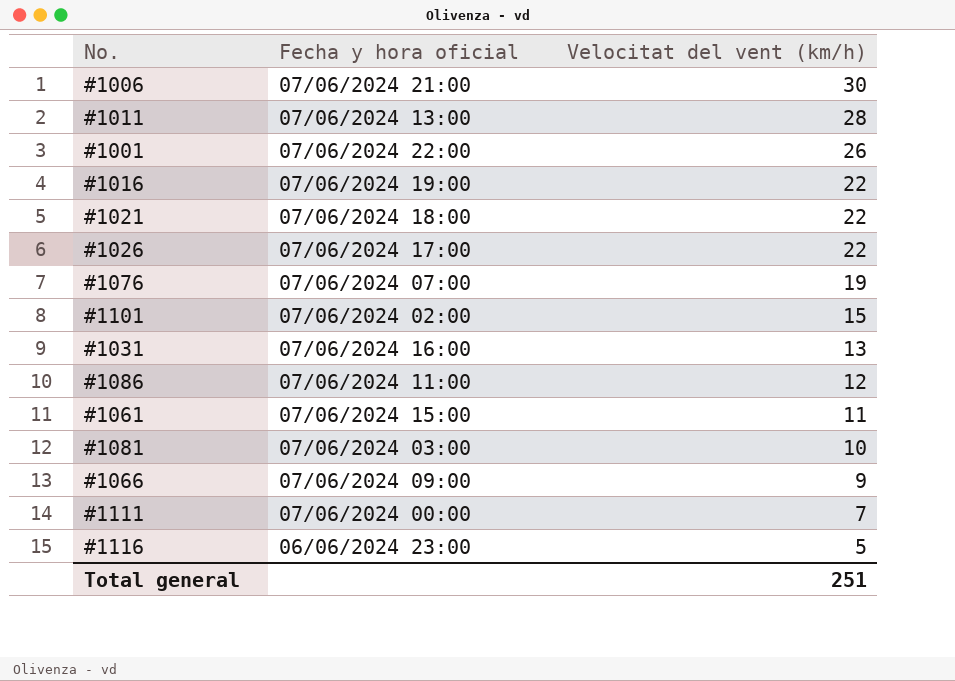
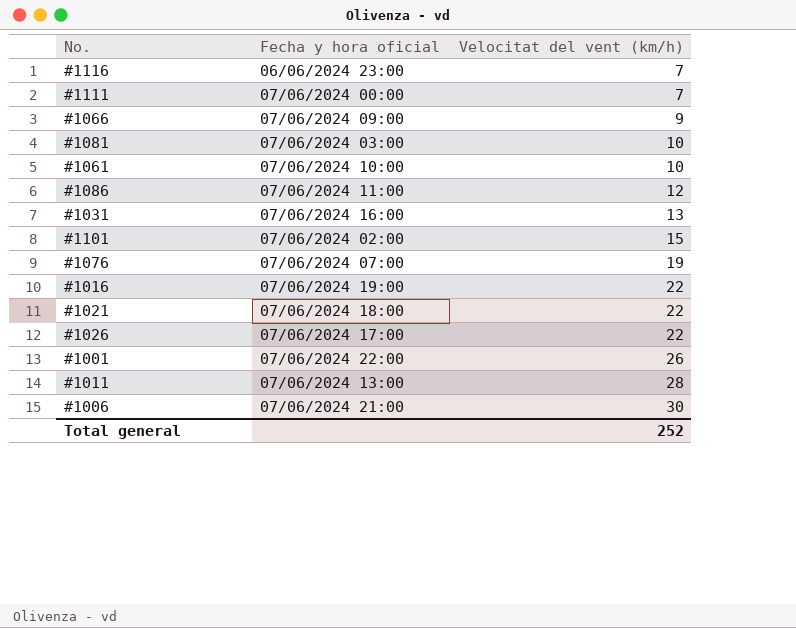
row order: Velocitat del vent (km/h) descending -> Velocitat del vent (km/h) ascending
#1116 | Velocitat del vent (km/h): 5 -> 7
#1061 | Fecha y hora oficial: 07/06/2024 15:00 -> 07/06/2024 10:00
#1061 | Velocitat del vent (km/h): 11 -> 10
Total general | Velocitat del vent (km/h): 251 -> 252

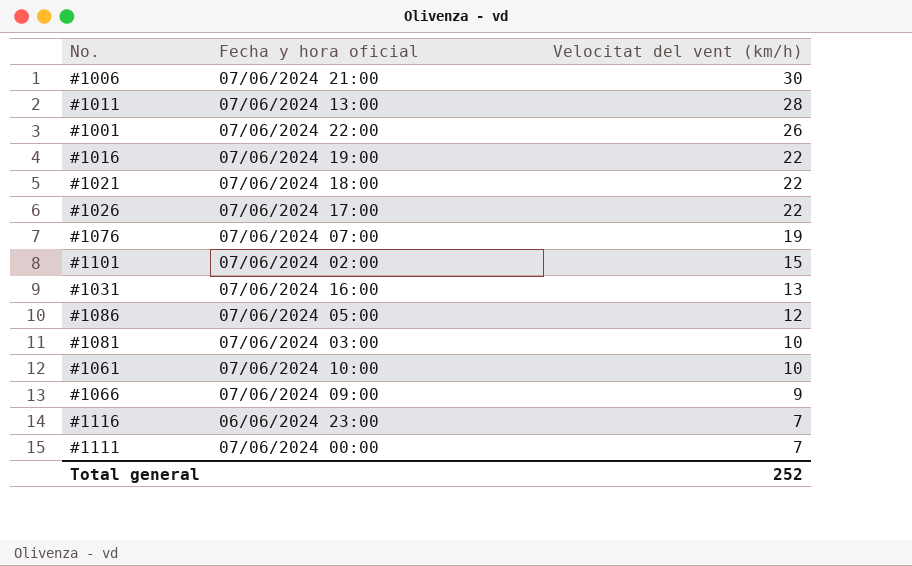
row order: Velocitat del vent (km/h) ascending -> Velocitat del vent (km/h) descending
#1086 | Fecha y hora oficial: 07/06/2024 11:00 -> 07/06/2024 05:00

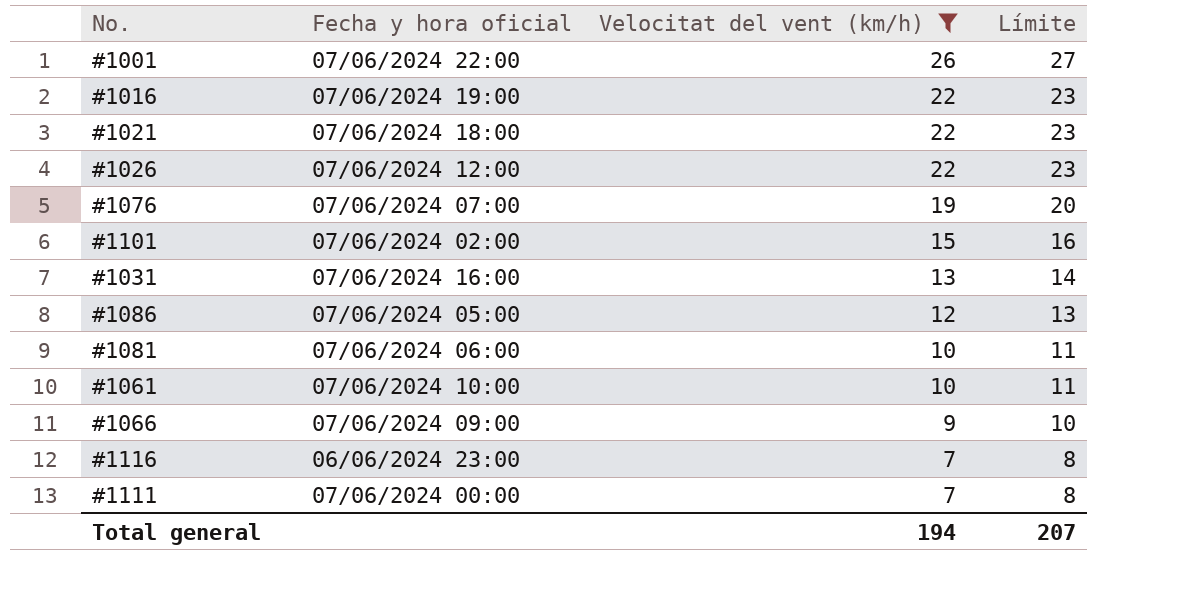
filter: none -> Velocitat del vent (km/h) <= 26
column Límite | formula: none -> [Velocitat del vent (km/h)] + 1
#1026 | Fecha y hora oficial: 07/06/2024 17:00 -> 07/06/2024 12:00
#1081 | Fecha y hora oficial: 07/06/2024 03:00 -> 07/06/2024 06:00
Total general | Velocitat del vent (km/h): 252 -> 194

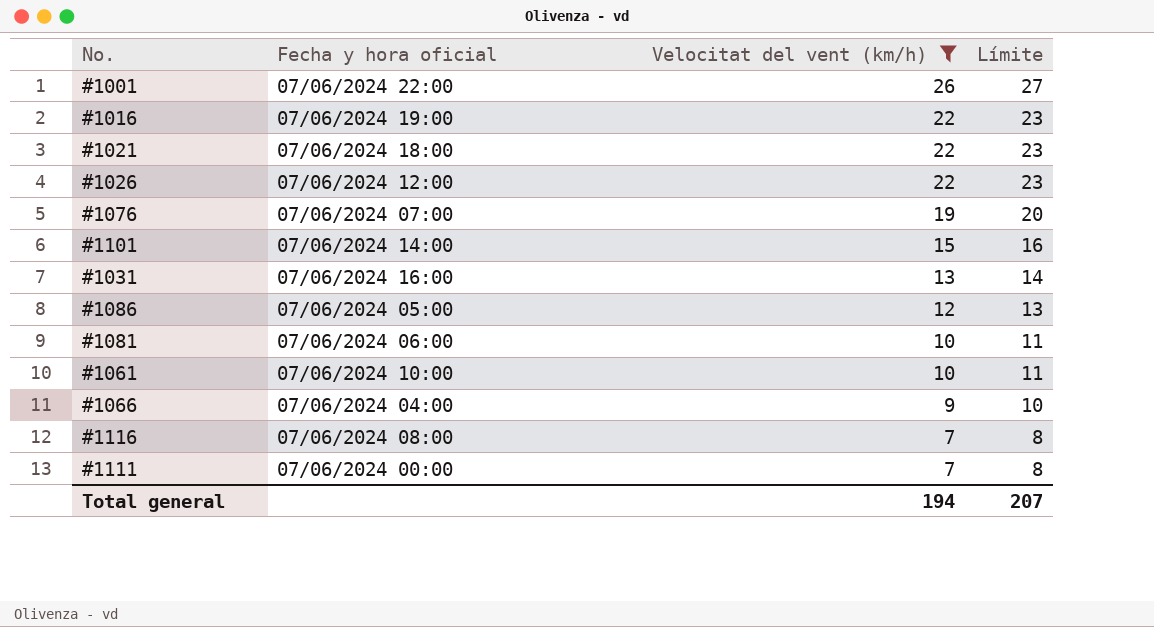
#1101 | Fecha y hora oficial: 07/06/2024 02:00 -> 07/06/2024 14:00
#1066 | Fecha y hora oficial: 07/06/2024 09:00 -> 07/06/2024 04:00
#1116 | Fecha y hora oficial: 06/06/2024 23:00 -> 07/06/2024 08:00

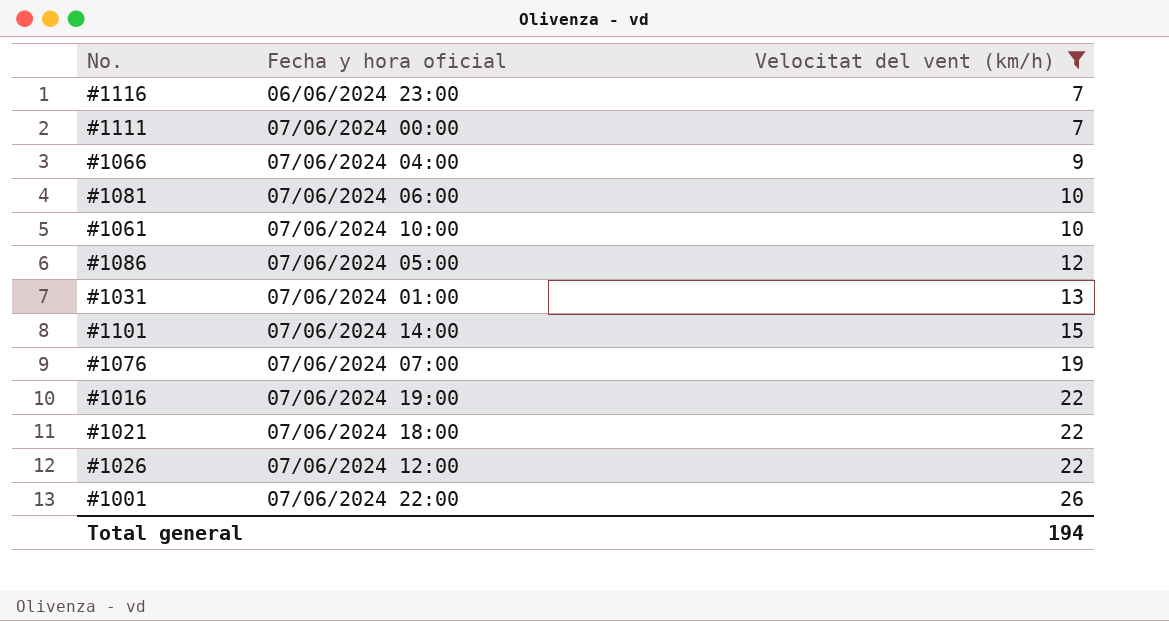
row order: Velocitat del vent (km/h) descending -> Velocitat del vent (km/h) ascending
column Límite | formula: [Velocitat del vent (km/h)] + 1 -> none
#1116 | Fecha y hora oficial: 07/06/2024 08:00 -> 06/06/2024 23:00
#1031 | Fecha y hora oficial: 07/06/2024 16:00 -> 07/06/2024 01:00

